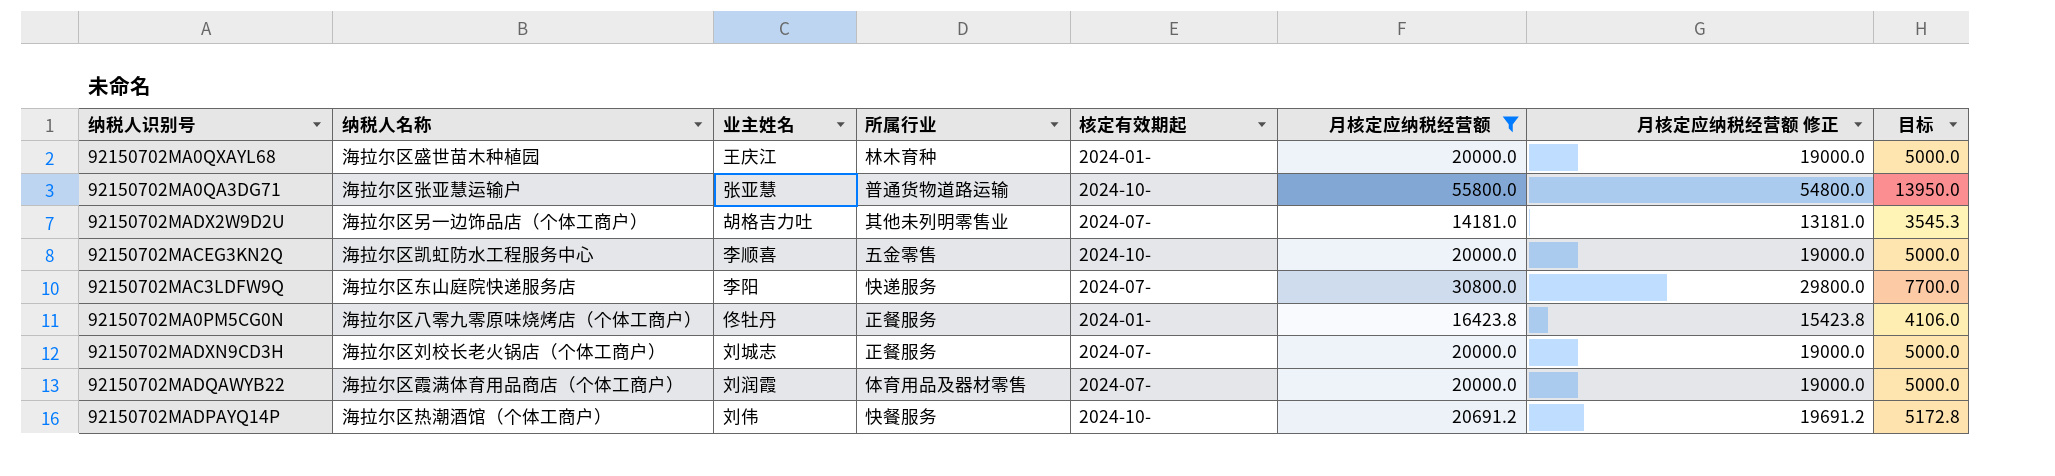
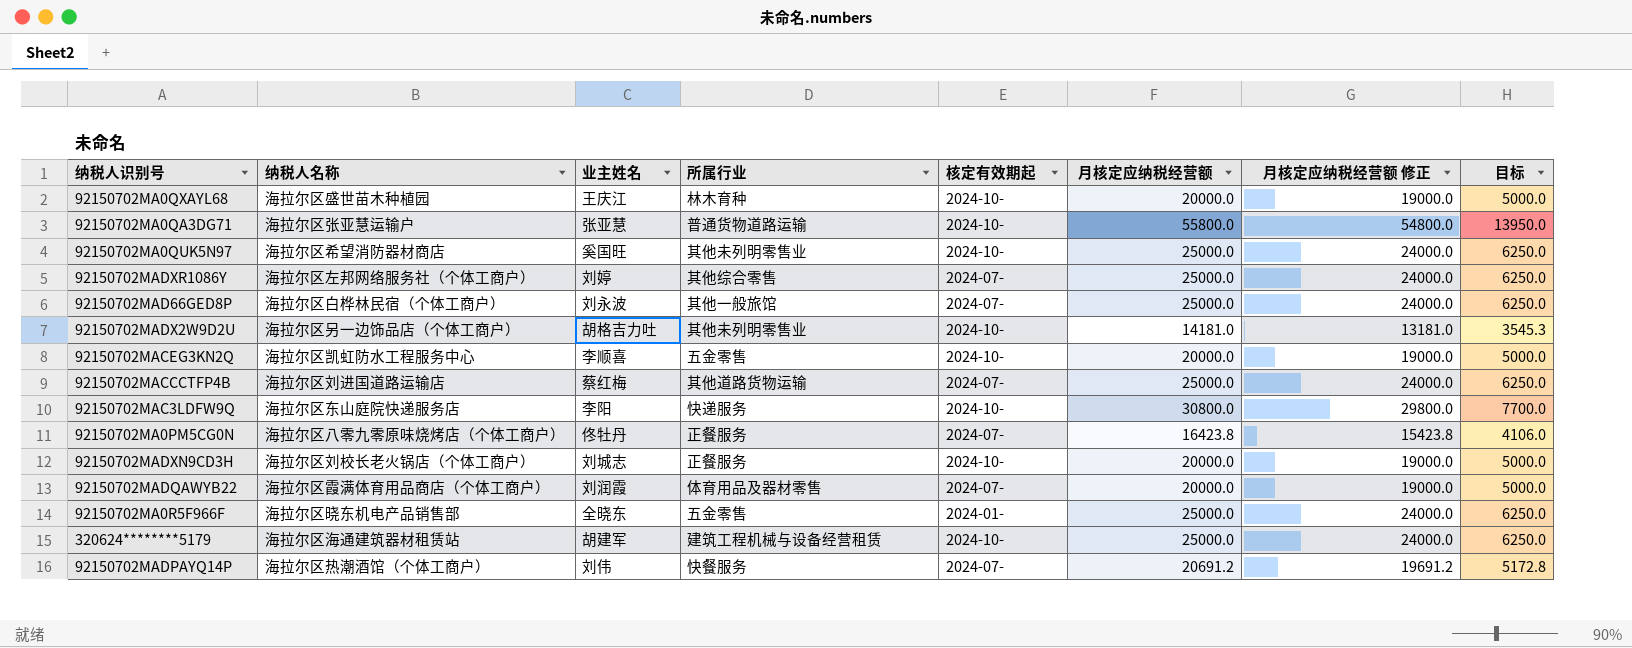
filter: 月核定应纳税经营额 != 25000.0 -> none
92150702MA0QXAYL68 | 核定有效期起: 2024-01- -> 2024-10-
92150702MADX2W9D2U | 核定有效期起: 2024-07- -> 2024-10-
92150702MAC3LDFW9Q | 核定有效期起: 2024-07- -> 2024-10-
92150702MA0PM5CG0N | 核定有效期起: 2024-01- -> 2024-07-
92150702MADXN9CD3H | 核定有效期起: 2024-07- -> 2024-10-
92150702MADPAYQ14P | 核定有效期起: 2024-10- -> 2024-07-

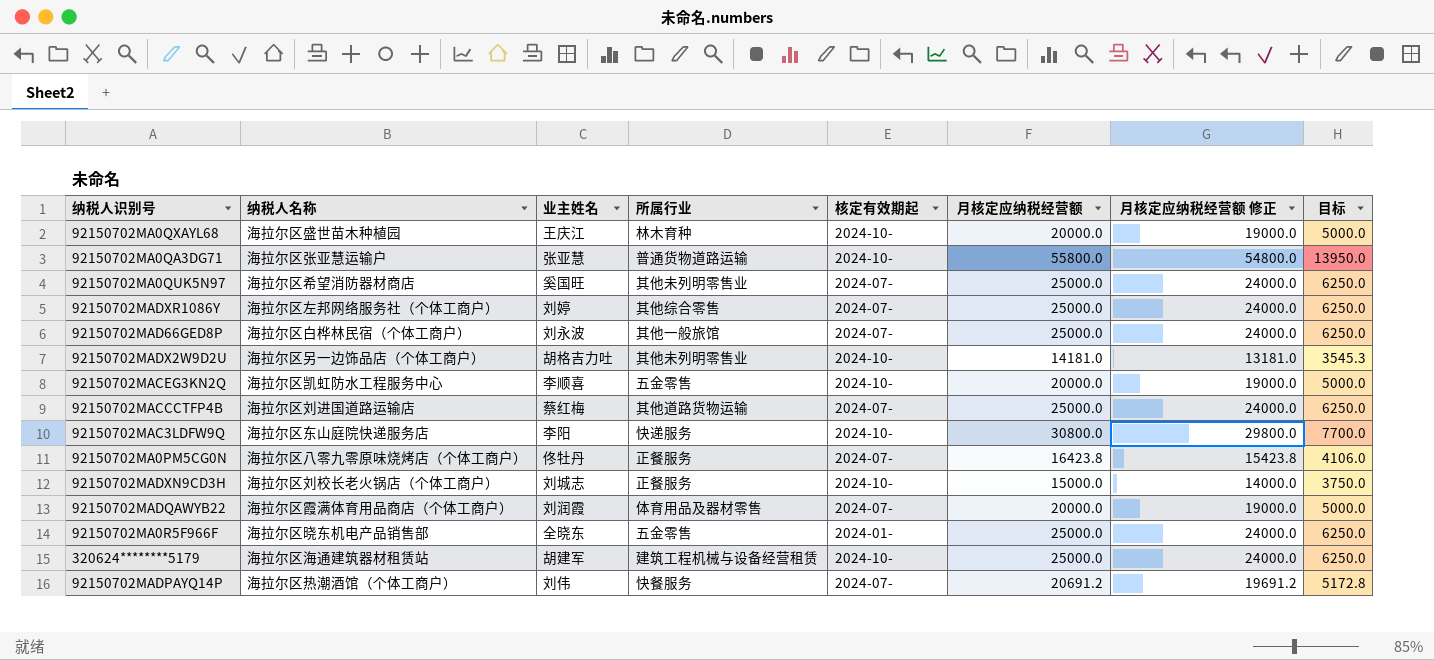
92150702MA0QUK5N97 | 核定有效期起: 2024-10- -> 2024-07-
92150702MADXN9CD3H | 月核定应纳税经营额: 20000.0 -> 15000.0
92150702MADXN9CD3H | 月核定应纳税经营额 修正: 19000.0 -> 14000.0
92150702MADXN9CD3H | 目标: 5000.0 -> 3750.0

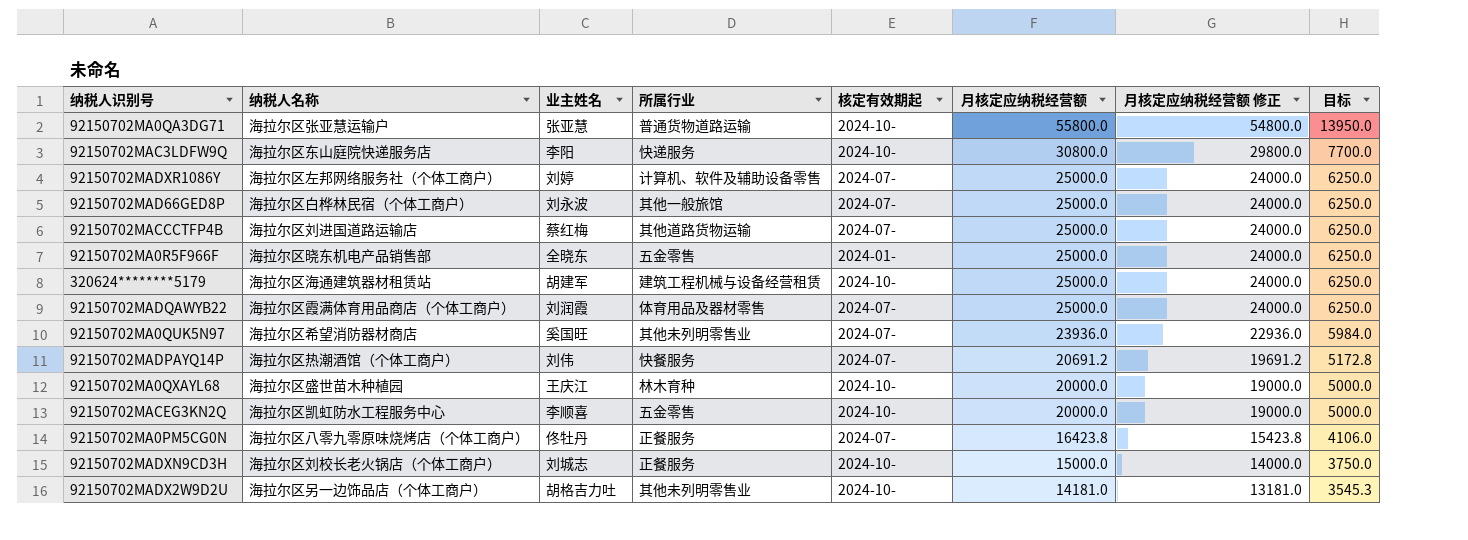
row order: none -> 月核定应纳税经营额 descending
92150702MADXR1086Y | 所属行业: 其他综合零售 -> 计算机、软件及辅助设备零售
92150702MADQAWYB22 | 月核定应纳税经营额: 20000.0 -> 25000.0
92150702MADQAWYB22 | 月核定应纳税经营额 修正: 19000.0 -> 24000.0
92150702MADQAWYB22 | 目标: 5000.0 -> 6250.0
92150702MA0QUK5N97 | 月核定应纳税经营额: 25000.0 -> 23936.0
92150702MA0QUK5N97 | 月核定应纳税经营额 修正: 24000.0 -> 22936.0
92150702MA0QUK5N97 | 目标: 6250.0 -> 5984.0

